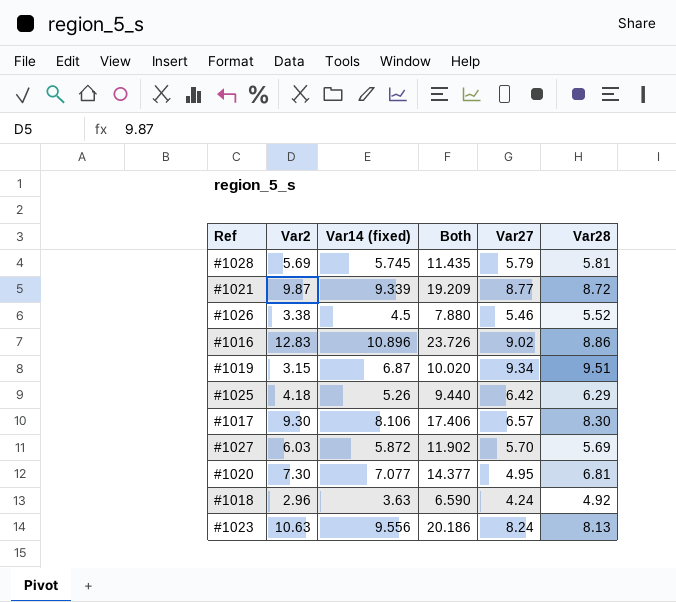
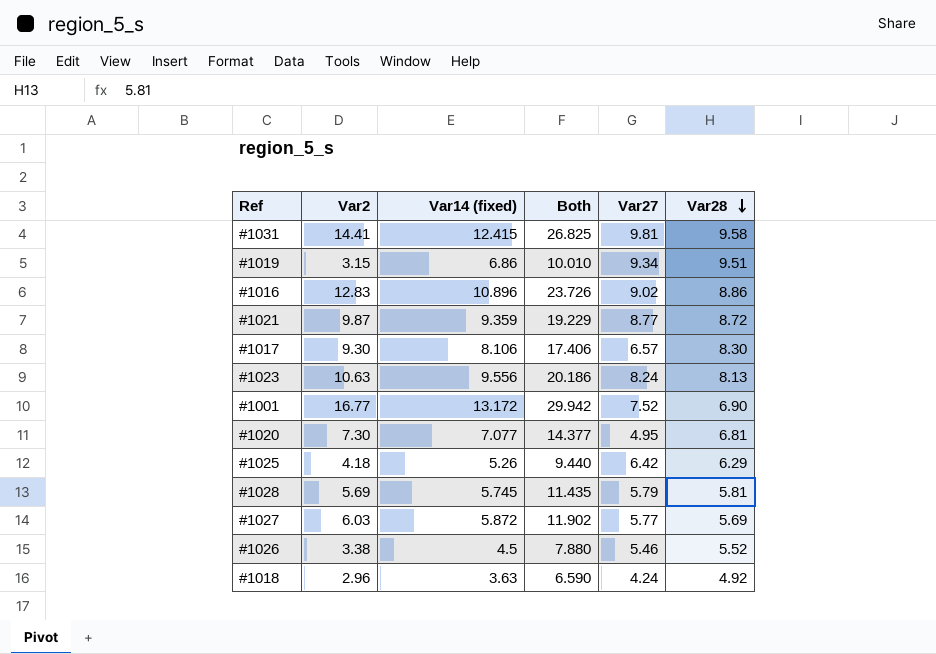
row order: none -> Var28 descending
row #1031: none -> 14.41 | 12.415 | 26.825 | 9.81 | 9.58
#1019 | Var14 (fixed): 6.87 -> 6.86
#1019 | Both: 10.020 -> 10.010
#1021 | Var14 (fixed): 9.339 -> 9.359
#1021 | Both: 19.209 -> 19.229
row #1001: none -> 16.77 | 13.172 | 29.942 | 7.52 | 6.90
#1027 | Var27: 5.70 -> 5.77

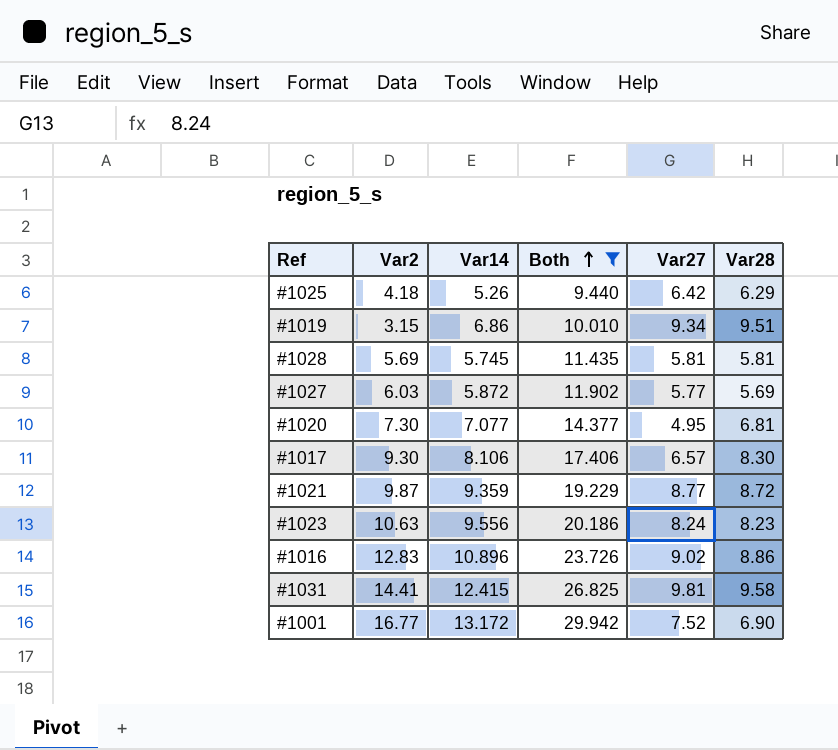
filter: none -> Both >= 9.440
row order: Var28 descending -> Both ascending
column name: Var14 (fixed) -> Var14
#1028 | Var27: 5.79 -> 5.81
#1023 | Var28: 8.13 -> 8.23

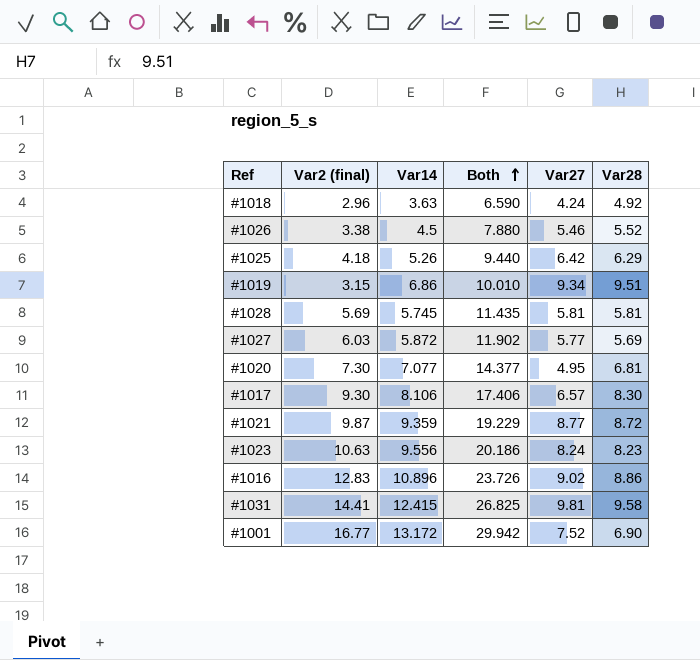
filter: Both >= 9.440 -> none
column name: Var2 -> Var2 (final)

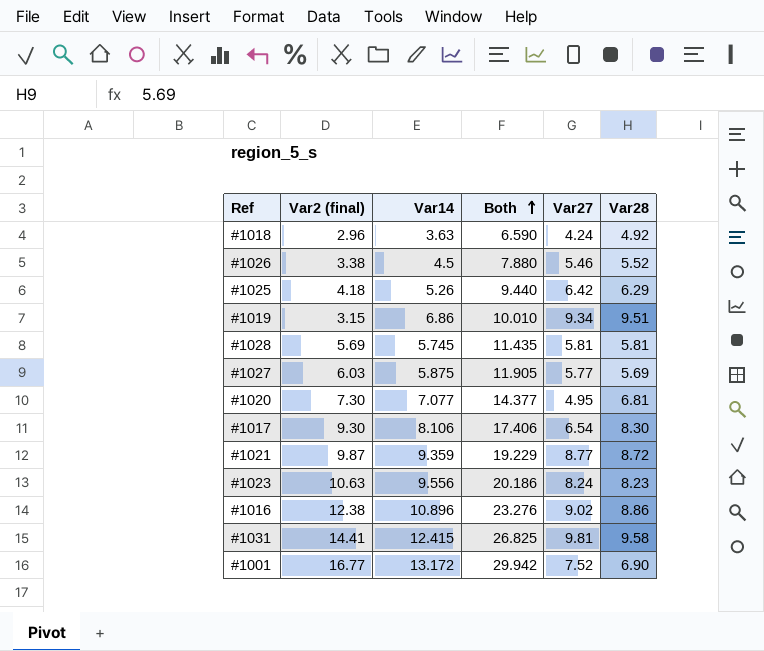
#1027 | Var14: 5.872 -> 5.875
#1027 | Both: 11.902 -> 11.905
#1017 | Var27: 6.57 -> 6.54
#1016 | Var2 (final): 12.83 -> 12.38
#1016 | Both: 23.726 -> 23.276

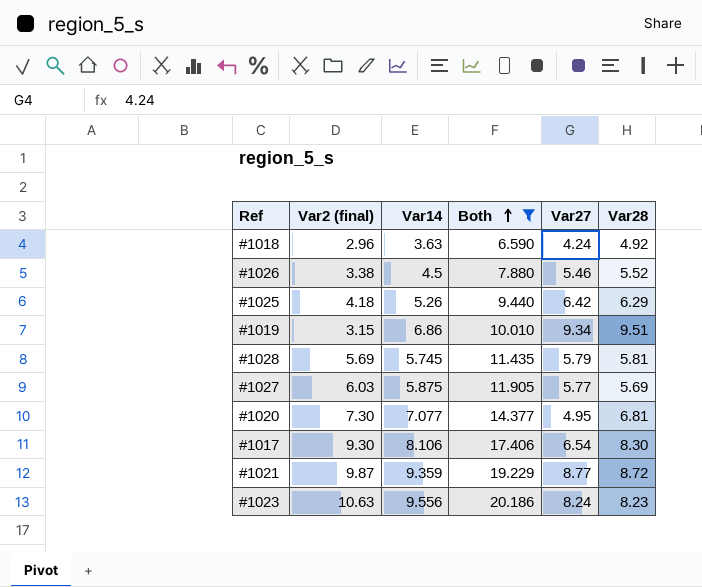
filter: none -> Both <= 20.186
#1028 | Var27: 5.81 -> 5.79

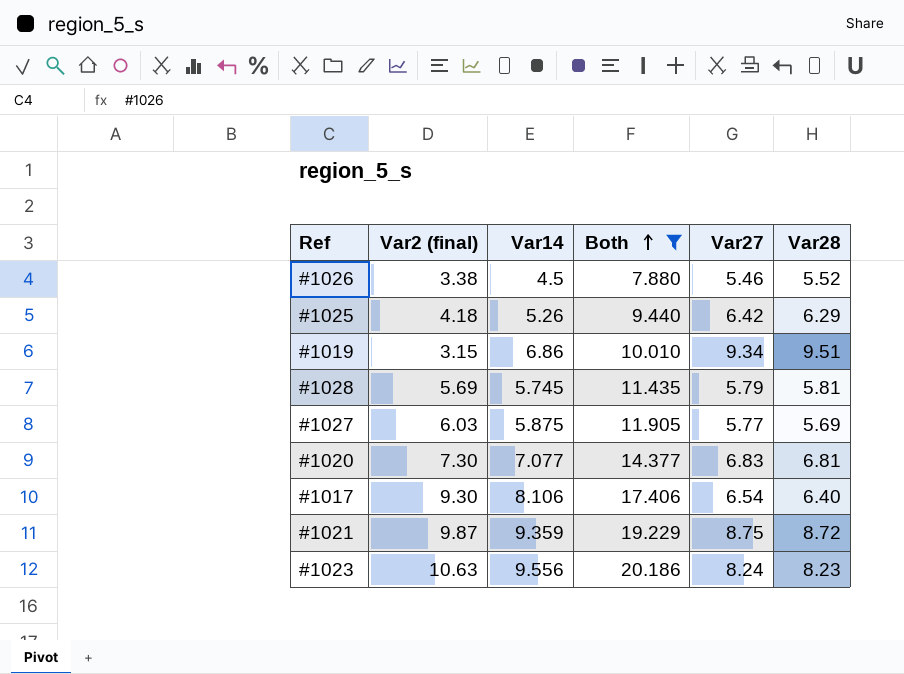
row #1018: 2.96 | 3.63 | 6.590 | 4.24 | 4.92 -> none
#1020 | Var27: 4.95 -> 6.83
#1017 | Var28: 8.30 -> 6.40
#1021 | Var27: 8.77 -> 8.75

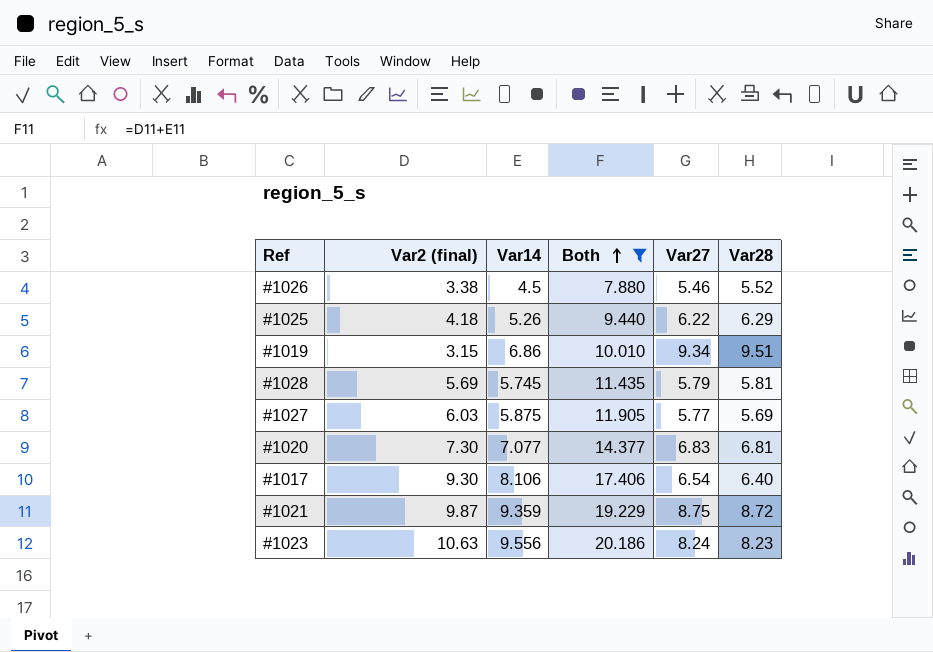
#1025 | Var27: 6.42 -> 6.22

